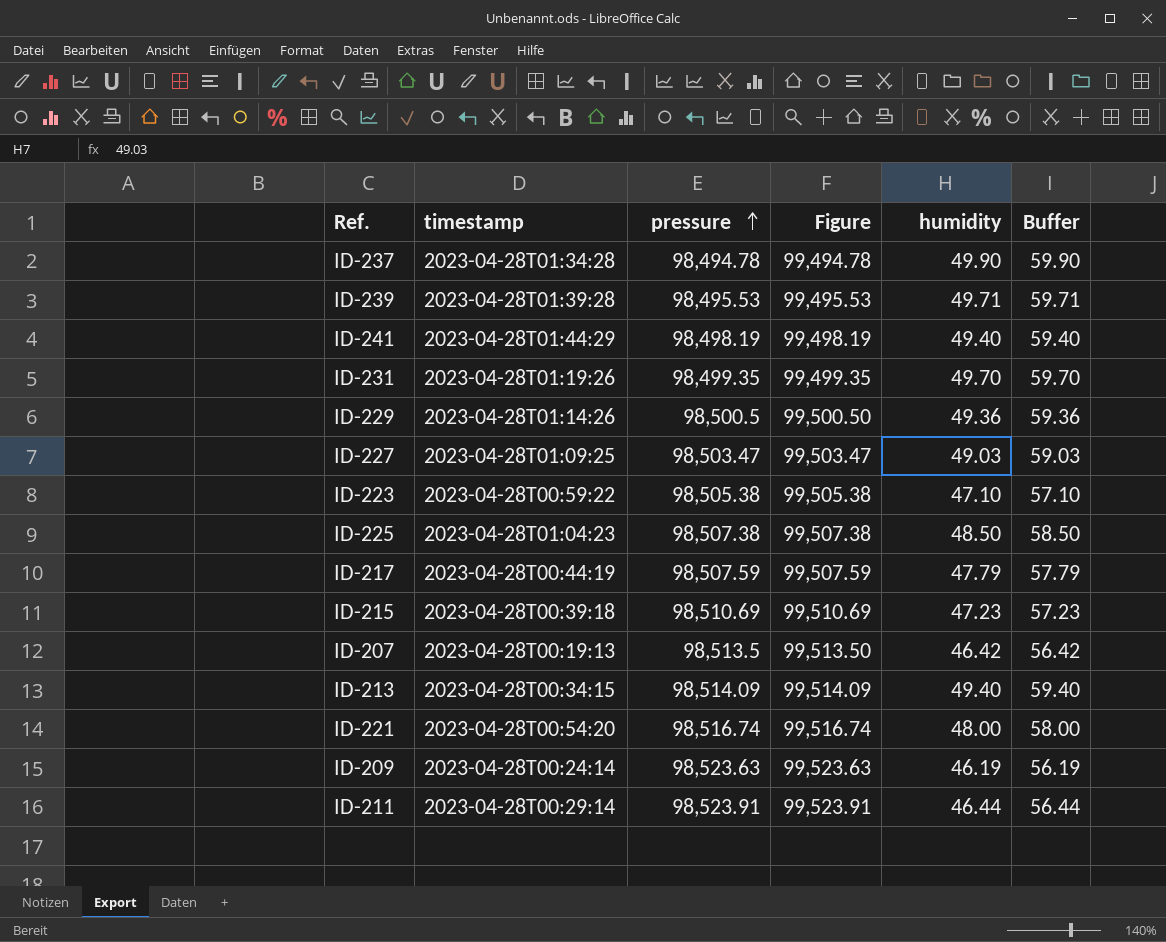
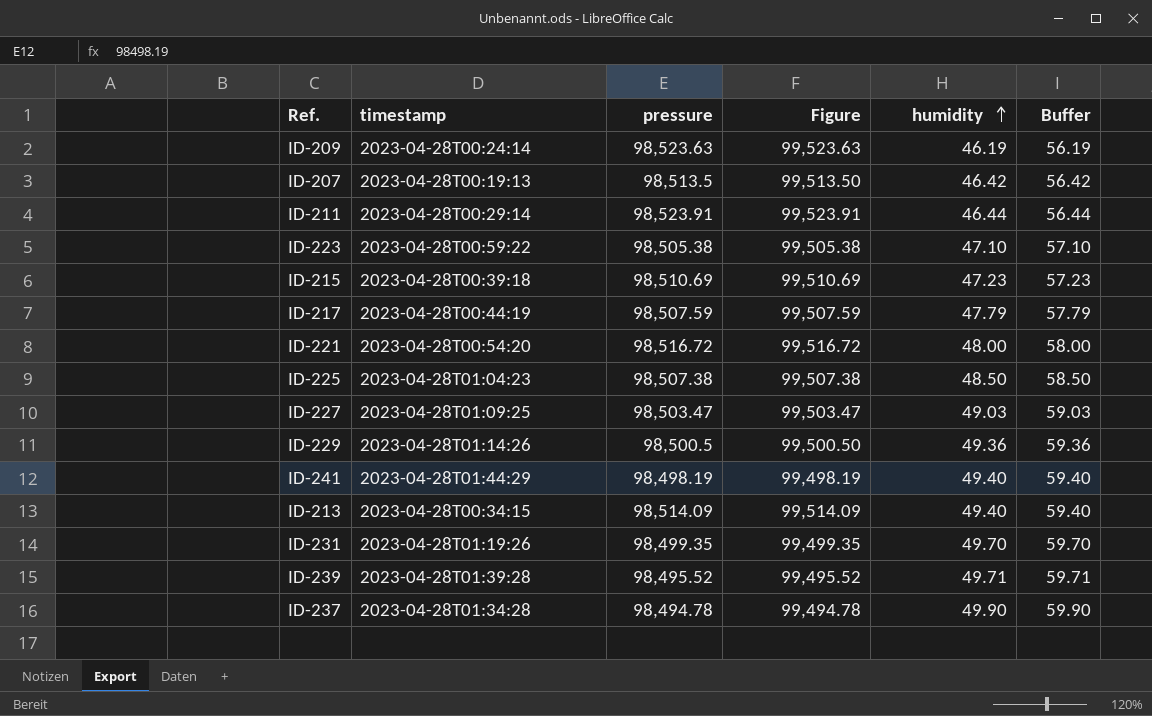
row order: pressure ascending -> humidity ascending
ID-221 | pressure: 98,516.74 -> 98,516.72
ID-221 | Figure: 99,516.74 -> 99,516.72
ID-239 | pressure: 98,495.53 -> 98,495.52
ID-239 | Figure: 99,495.53 -> 99,495.52

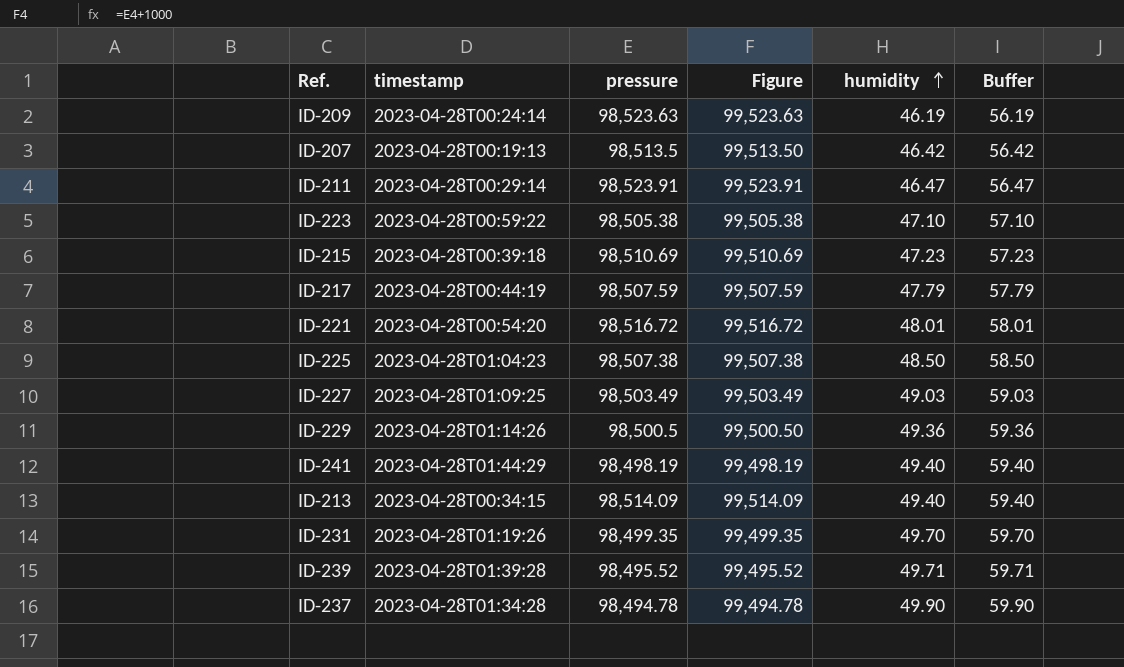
ID-211 | humidity: 46.44 -> 46.47
ID-211 | Buffer: 56.44 -> 56.47
ID-221 | humidity: 48.00 -> 48.01
ID-221 | Buffer: 58.00 -> 58.01
ID-227 | pressure: 98,503.47 -> 98,503.49
ID-227 | Figure: 99,503.47 -> 99,503.49

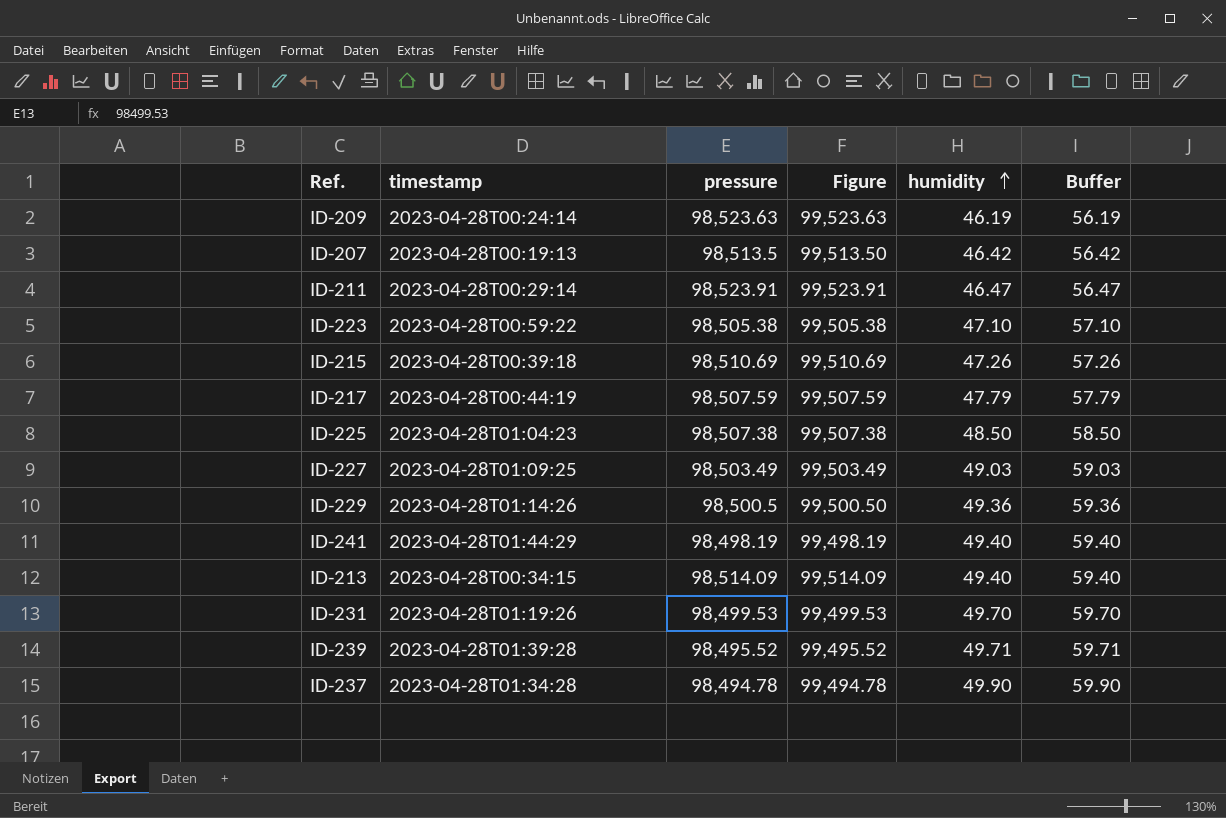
row ID-221: 2023-04-28T00:54:20 | 98,516.72 | 99,516.72 | 48.01 | 58.01 -> none
ID-215 | humidity: 47.23 -> 47.26
ID-215 | Buffer: 57.23 -> 57.26
ID-231 | pressure: 98,499.35 -> 98,499.53
ID-231 | Figure: 99,499.35 -> 99,499.53

